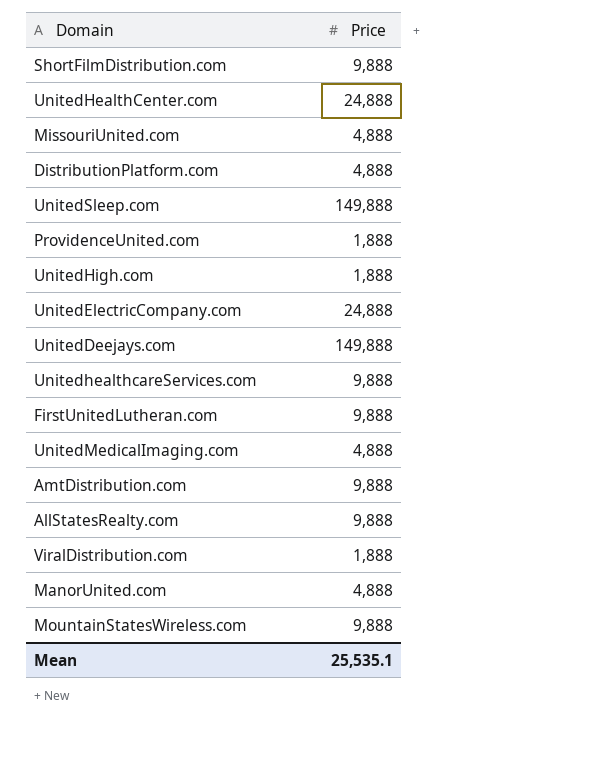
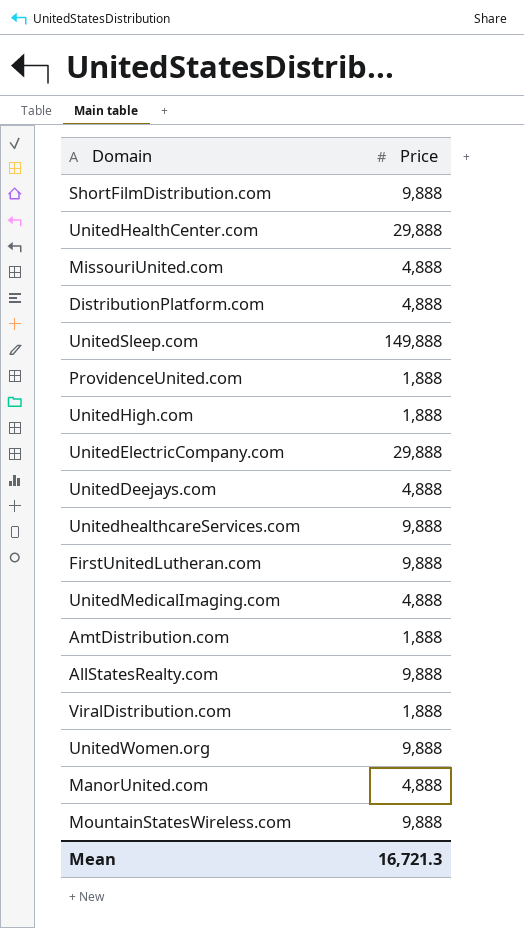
UnitedHealthCenter.com | Price: 24,888 -> 29,888
UnitedElectricCompany.com | Price: 24,888 -> 29,888
UnitedDeejays.com | Price: 149,888 -> 4,888
AmtDistribution.com | Price: 9,888 -> 1,888
row UnitedWomen.org: none -> 9,888
Mean | Price: 25,535.1 -> 16,721.3

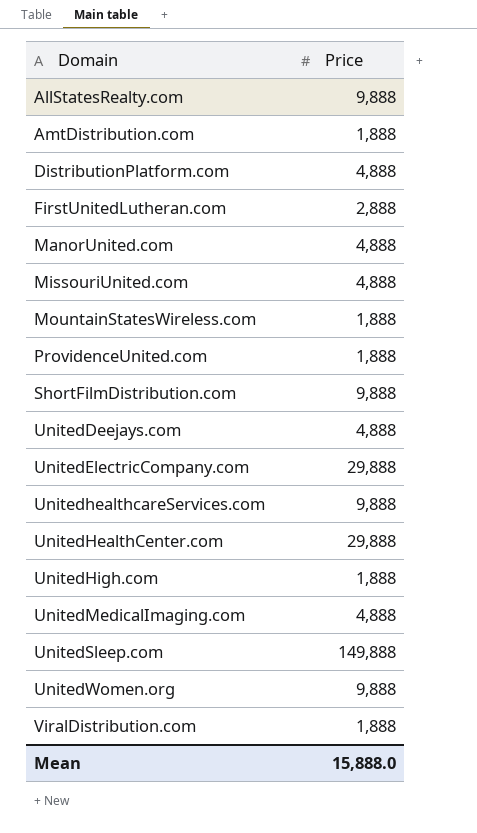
row order: none -> Domain ascending
FirstUnitedLutheran.com | Price: 9,888 -> 2,888
MountainStatesWireless.com | Price: 9,888 -> 1,888
Mean | Price: 16,721.3 -> 15,888.0

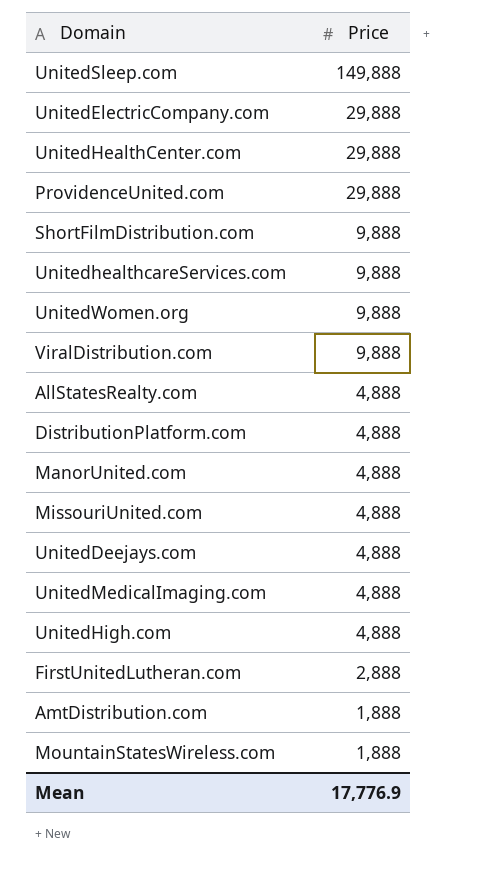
row order: Domain ascending -> Price descending
ProvidenceUnited.com | Price: 1,888 -> 29,888
ViralDistribution.com | Price: 1,888 -> 9,888
AllStatesRealty.com | Price: 9,888 -> 4,888
UnitedHigh.com | Price: 1,888 -> 4,888
Mean | Price: 15,888.0 -> 17,776.9

